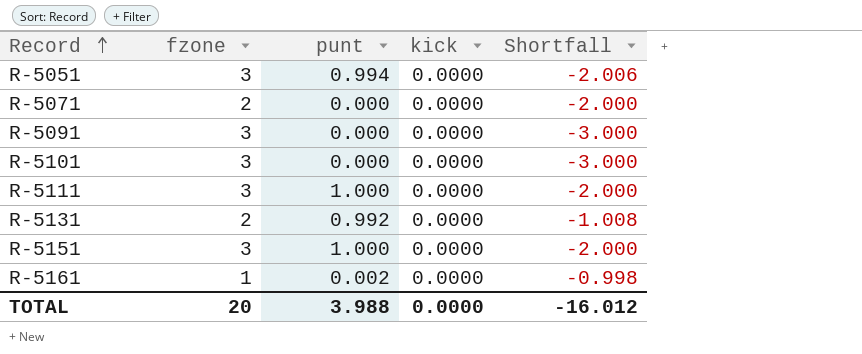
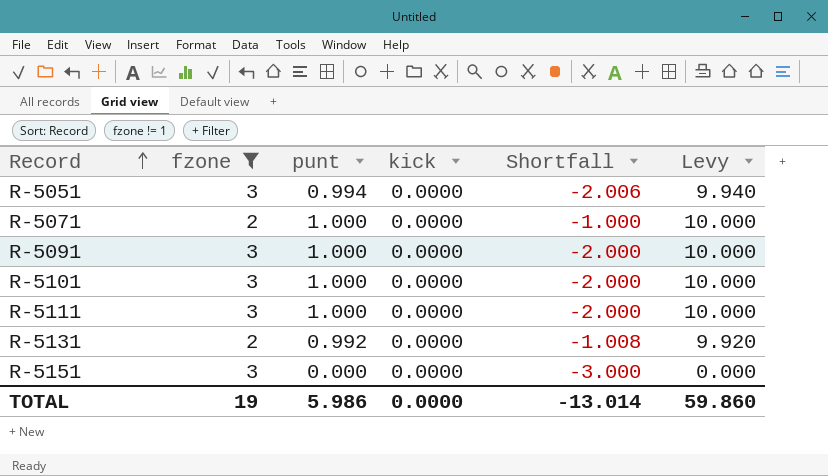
filter: none -> fzone != 1
column Levy | formula: none -> [punt] * 10
R-5071 | punt: 0.000 -> 1.000
R-5071 | Shortfall: -2.000 -> -1.000
R-5091 | punt: 0.000 -> 1.000
R-5091 | Shortfall: -3.000 -> -2.000
R-5101 | punt: 0.000 -> 1.000
R-5101 | Shortfall: -3.000 -> -2.000
R-5151 | punt: 1.000 -> 0.000
R-5151 | Shortfall: -2.000 -> -3.000
TOTAL | fzone: 20 -> 19
TOTAL | punt: 3.988 -> 5.986
TOTAL | Shortfall: -16.012 -> -13.014

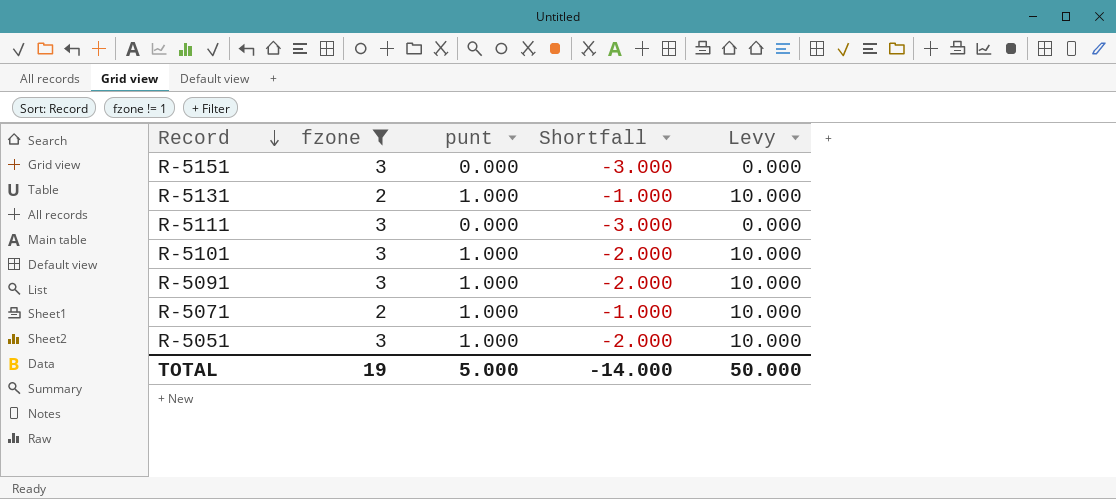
row order: Record ascending -> Record descending
column kick | position: 4 -> none
R-5131 | punt: 0.992 -> 1.000
R-5131 | Shortfall: -1.008 -> -1.000
R-5131 | Levy: 9.920 -> 10.000
R-5111 | punt: 1.000 -> 0.000
R-5111 | Shortfall: -2.000 -> -3.000
R-5111 | Levy: 10.000 -> 0.000
R-5051 | punt: 0.994 -> 1.000
R-5051 | Shortfall: -2.006 -> -2.000
R-5051 | Levy: 9.940 -> 10.000
TOTAL | punt: 5.986 -> 5.000
TOTAL | Shortfall: -13.014 -> -14.000
TOTAL | Levy: 59.860 -> 50.000

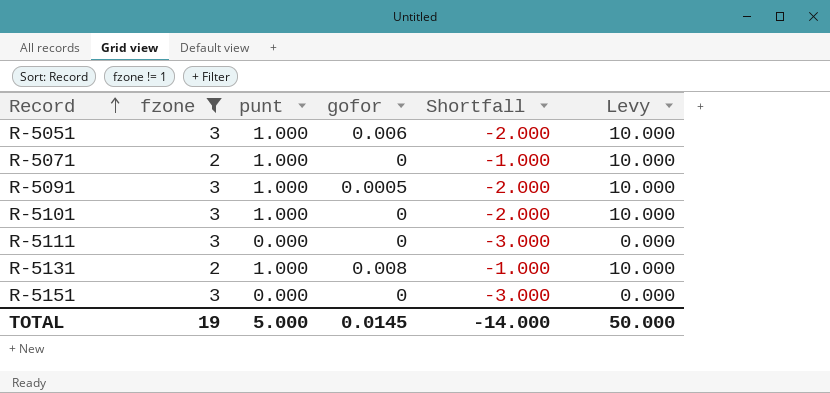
row order: Record descending -> Record ascending
column gofor | position: none -> 4

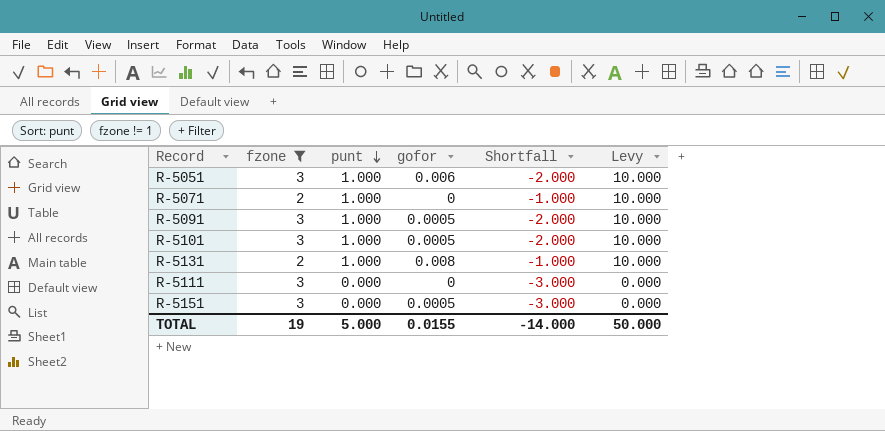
row order: Record ascending -> punt descending
R-5101 | gofor: 0 -> 0.0005
R-5151 | gofor: 0 -> 0.0005
TOTAL | gofor: 0.0145 -> 0.0155

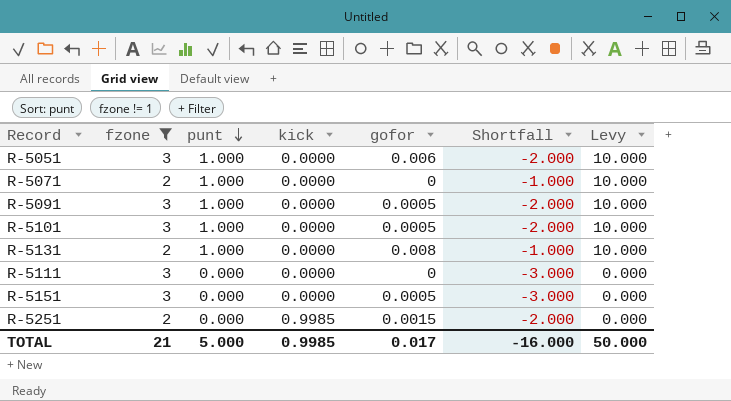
column kick | position: none -> 4
row R-5251: none -> 2 | 0.000 | 0.9985 | 0.0015 | -2.000 | 0.000
TOTAL | fzone: 19 -> 21
TOTAL | gofor: 0.0155 -> 0.017
TOTAL | Shortfall: -14.000 -> -16.000

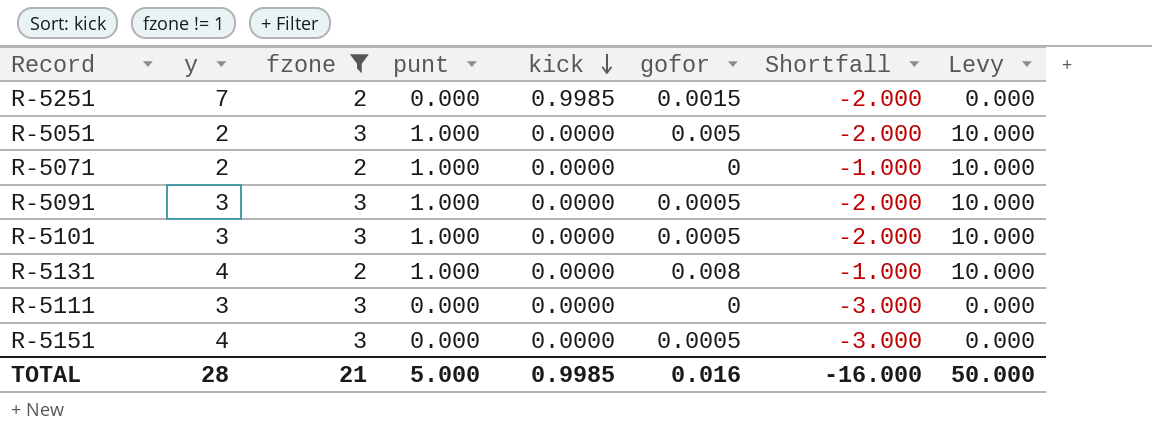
row order: punt descending -> kick descending
column y | position: none -> 2
R-5051 | gofor: 0.006 -> 0.005
TOTAL | gofor: 0.017 -> 0.016

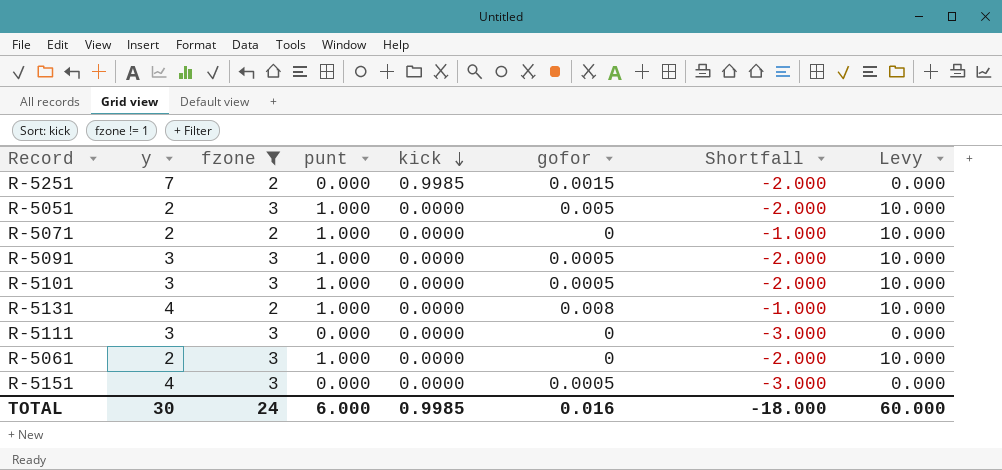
row R-5061: none -> 2 | 3 | 1.000 | 0.0000 | 0 | -2.000 | 10.000
TOTAL | y: 28 -> 30
TOTAL | fzone: 21 -> 24
TOTAL | punt: 5.000 -> 6.000
TOTAL | Shortfall: -16.000 -> -18.000
TOTAL | Levy: 50.000 -> 60.000

